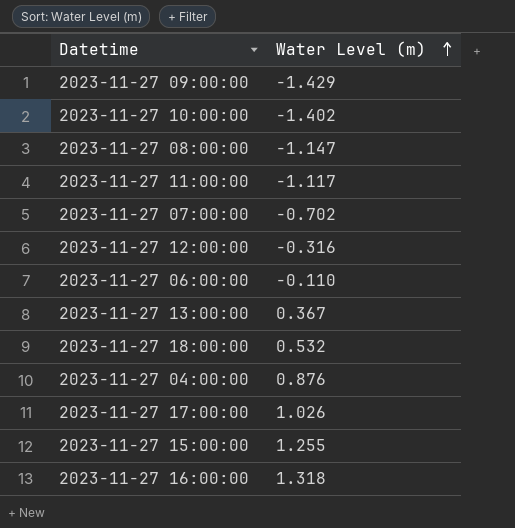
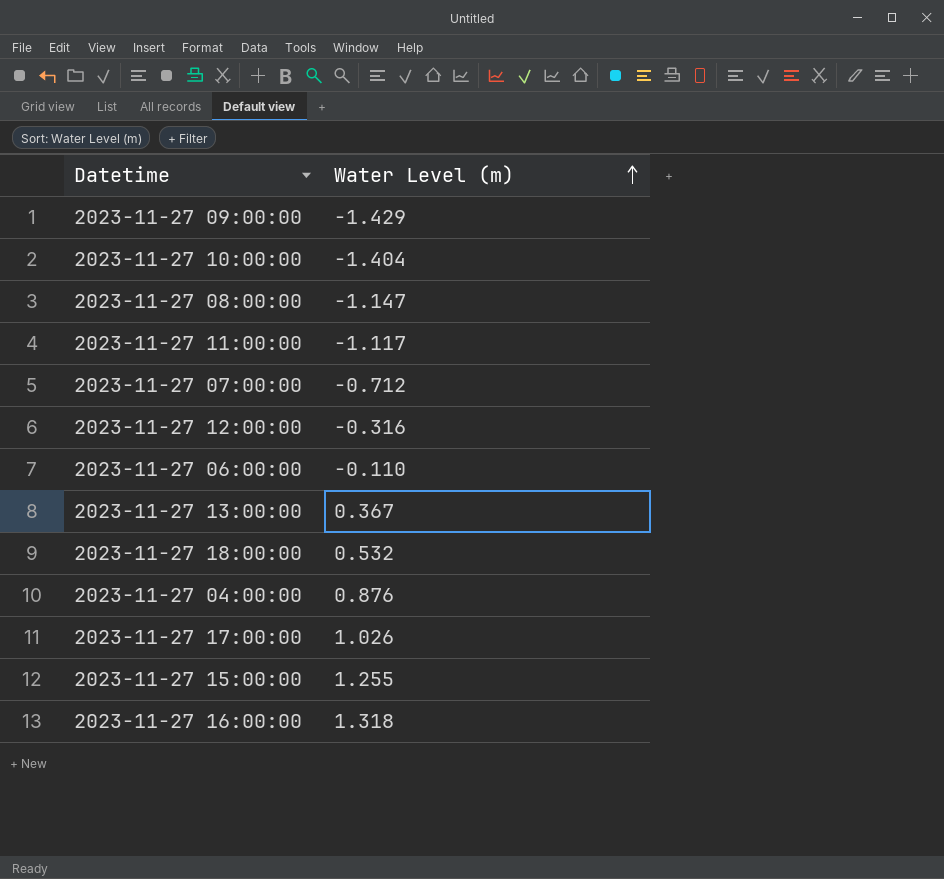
2023-11-27 10:00:00 | Water Level (m): -1.402 -> -1.404
2023-11-27 07:00:00 | Water Level (m): -0.702 -> -0.712

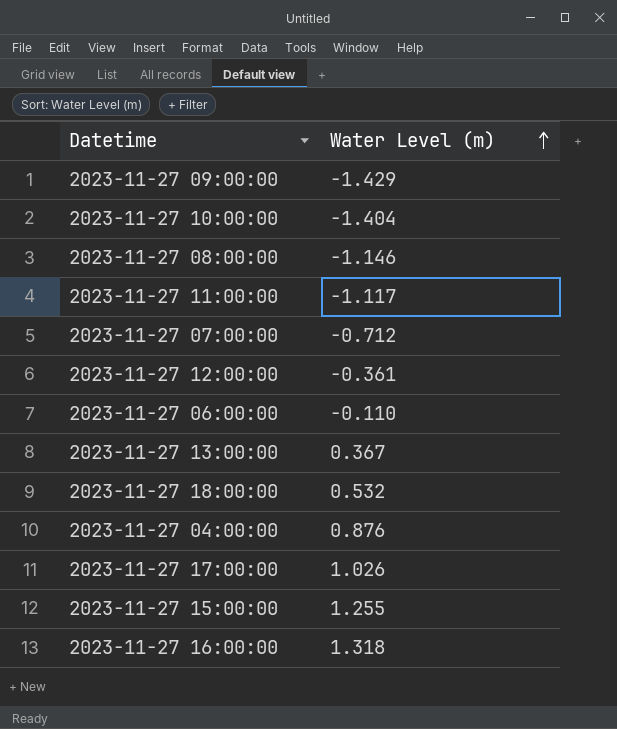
2023-11-27 08:00:00 | Water Level (m): -1.147 -> -1.146
2023-11-27 12:00:00 | Water Level (m): -0.316 -> -0.361

